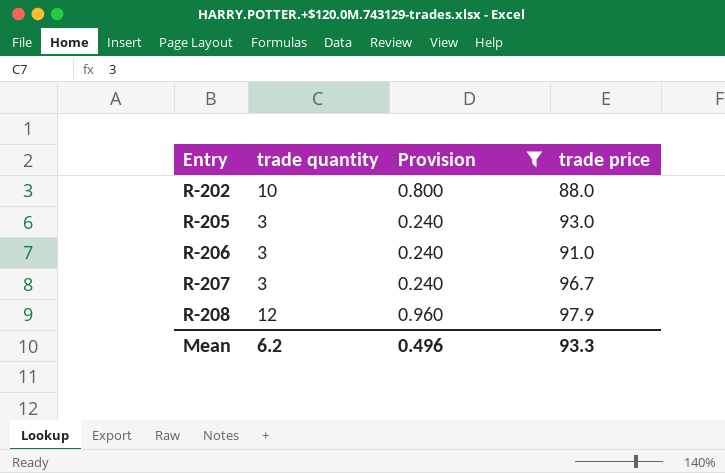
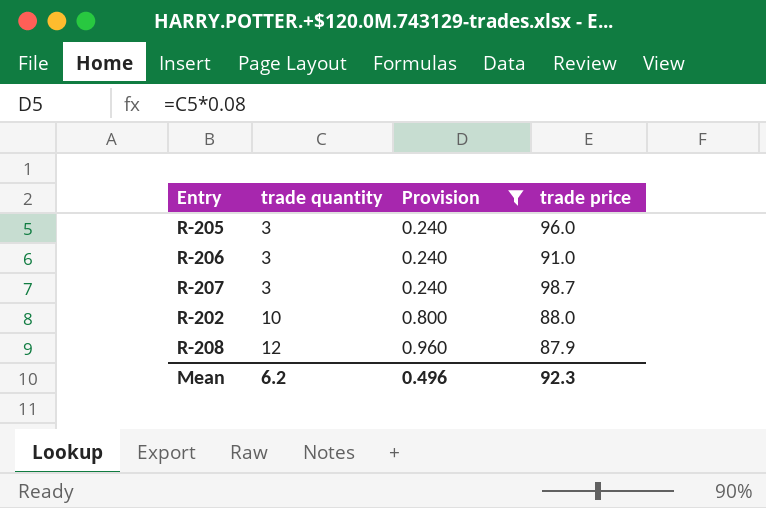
row order: Entry ascending -> trade quantity ascending
R-205 | trade price: 93.0 -> 96.0
R-207 | trade price: 96.7 -> 98.7
R-208 | trade price: 97.9 -> 87.9
Mean | trade price: 93.3 -> 92.3

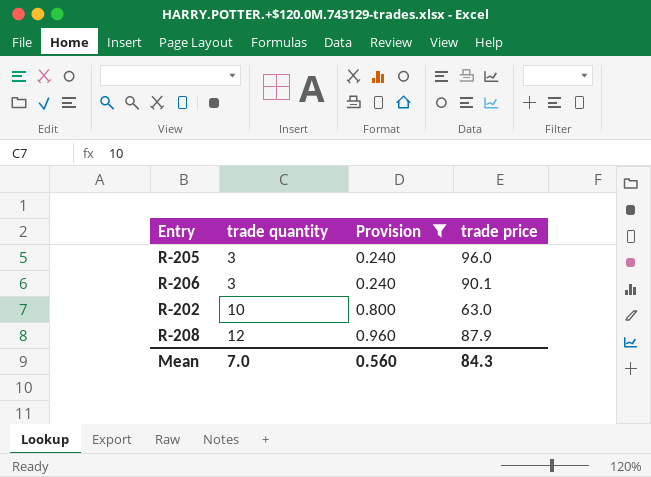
row R-207: 3 | 0.240 | 98.7 -> none
R-206 | trade price: 91.0 -> 90.1
R-202 | trade price: 88.0 -> 63.0
Mean | trade quantity: 6.2 -> 7.0
Mean | Provision: 0.496 -> 0.560
Mean | trade price: 92.3 -> 84.3

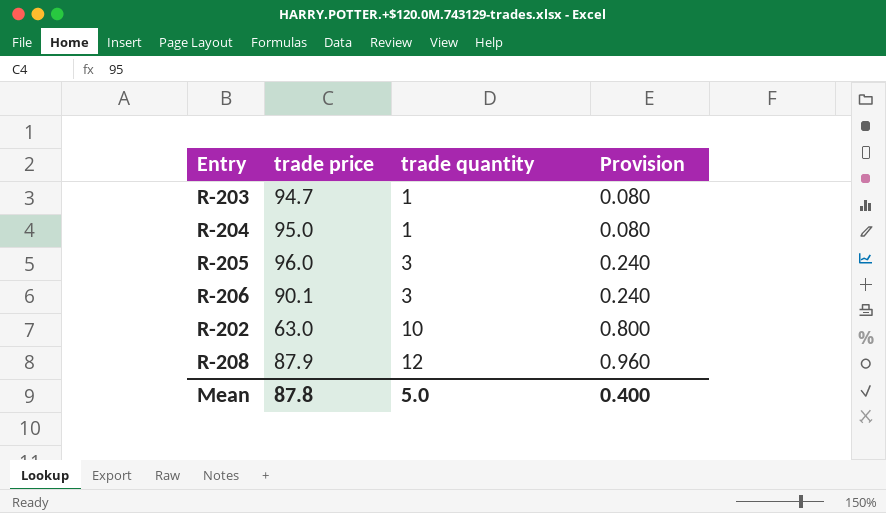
filter: Provision != 0.080 -> none
column trade price | position: 4 -> 2
Mean | trade price: 84.3 -> 87.8
Mean | trade quantity: 7.0 -> 5.0
Mean | Provision: 0.560 -> 0.400

